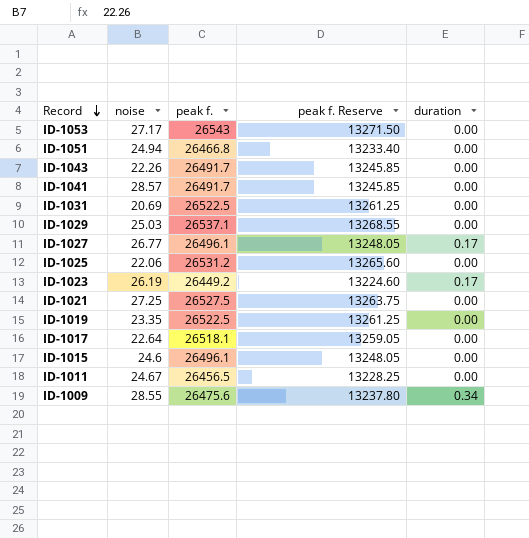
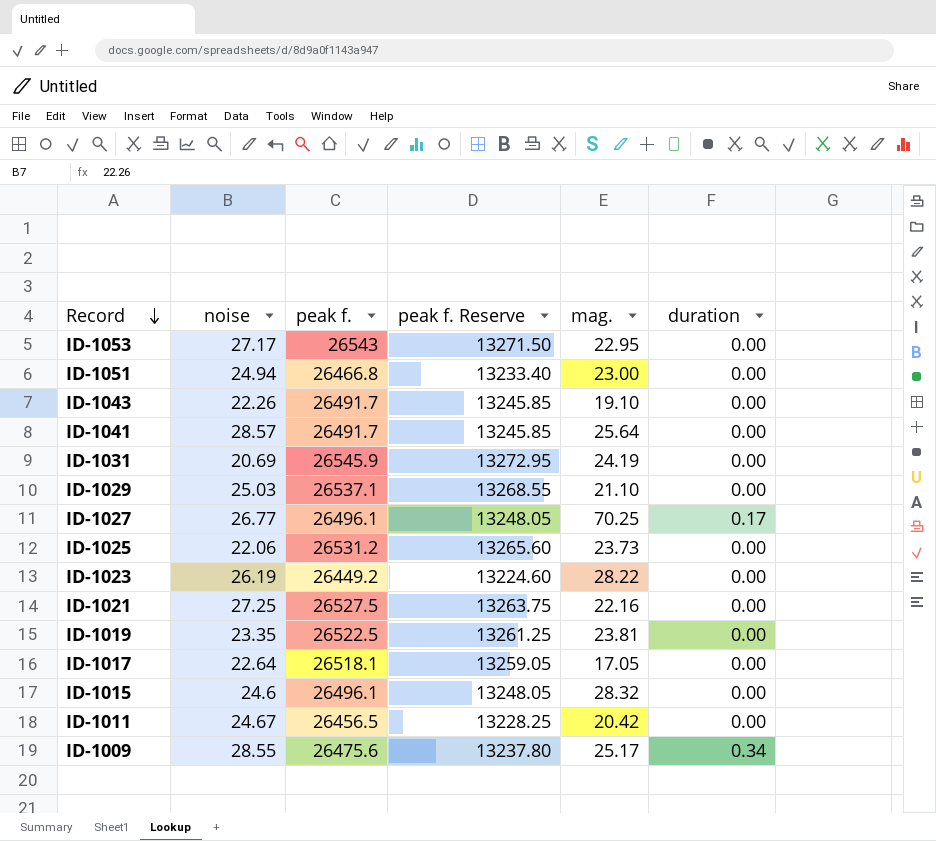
column mag. | position: none -> 5
ID-1031 | peak f.: 26522.5 -> 26545.9
ID-1031 | peak f. Reserve: 13261.25 -> 13272.95
ID-1023 | duration: 0.17 -> 0.00

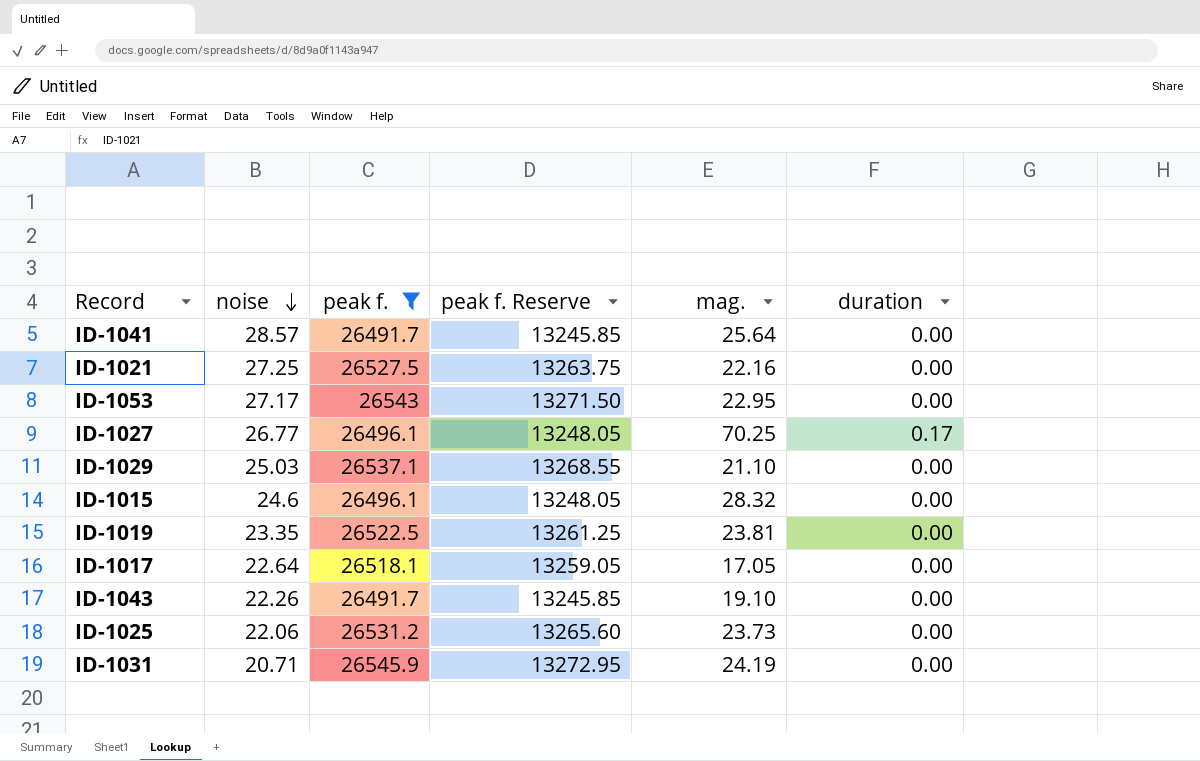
filter: none -> peak f. >= 26491.7
row order: Record descending -> noise descending
ID-1031 | noise: 20.69 -> 20.71

